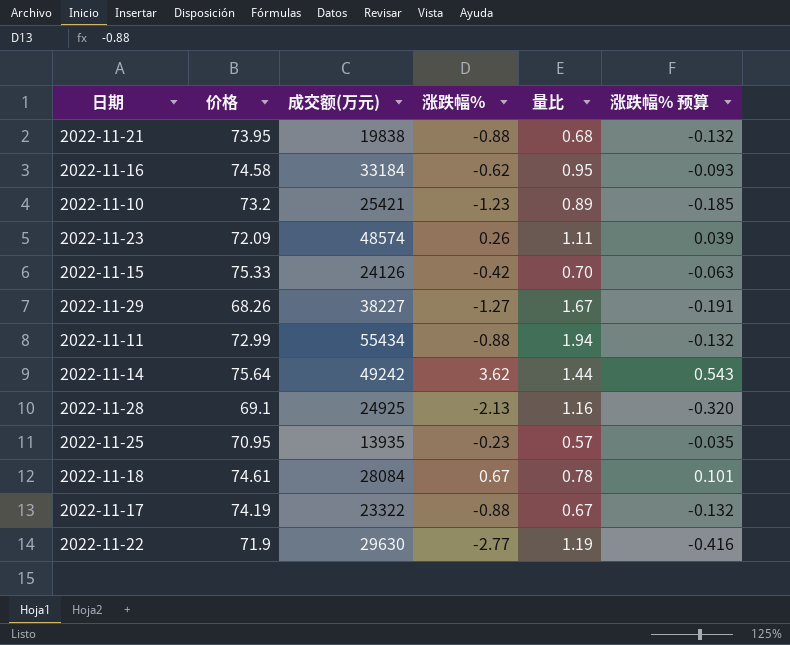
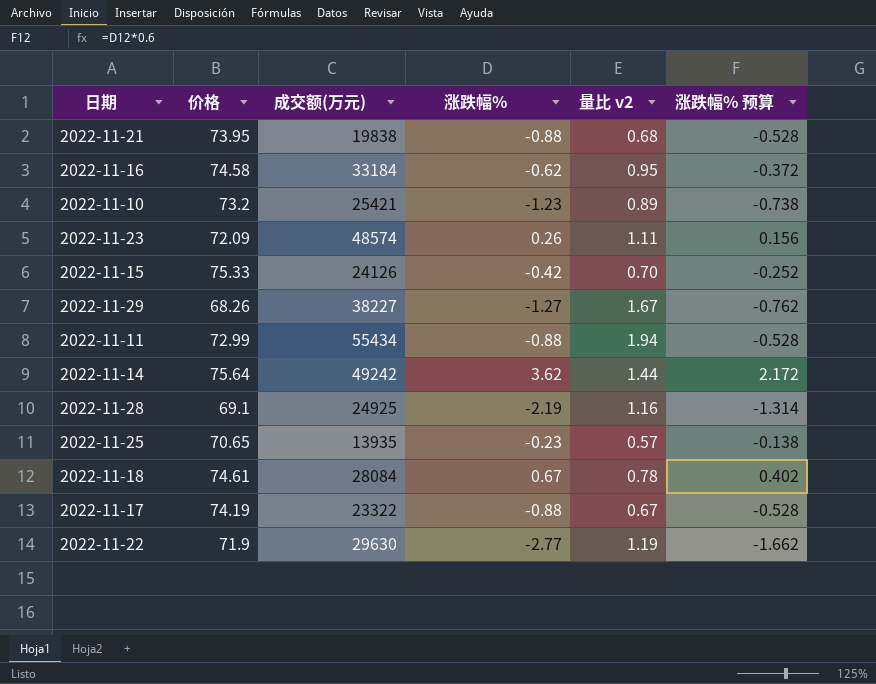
column name: 量比 -> 量比 v2
column 涨跌幅% 预算 | formula: [涨跌幅%] * 0.15 -> [涨跌幅%] * 0.6
2022-11-28 | 涨跌幅%: -2.13 -> -2.19
2022-11-25 | 价格: 70.95 -> 70.65

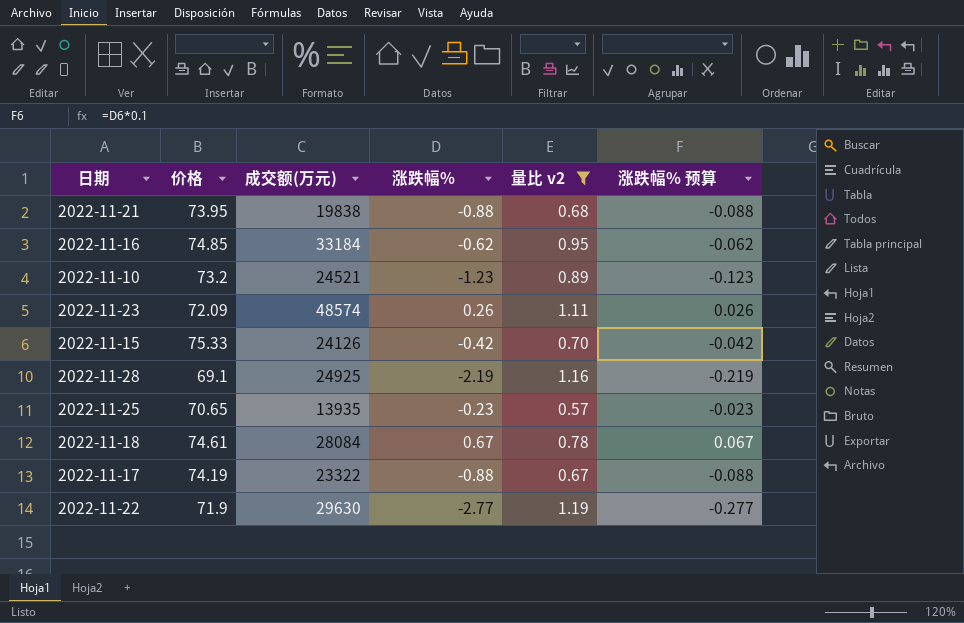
filter: none -> 量比 v2 <= 1.19
column 涨跌幅% 预算 | formula: [涨跌幅%] * 0.6 -> [涨跌幅%] * 0.1
2022-11-16 | 价格: 74.58 -> 74.85
2022-11-10 | 成交额(万元): 25421 -> 24521

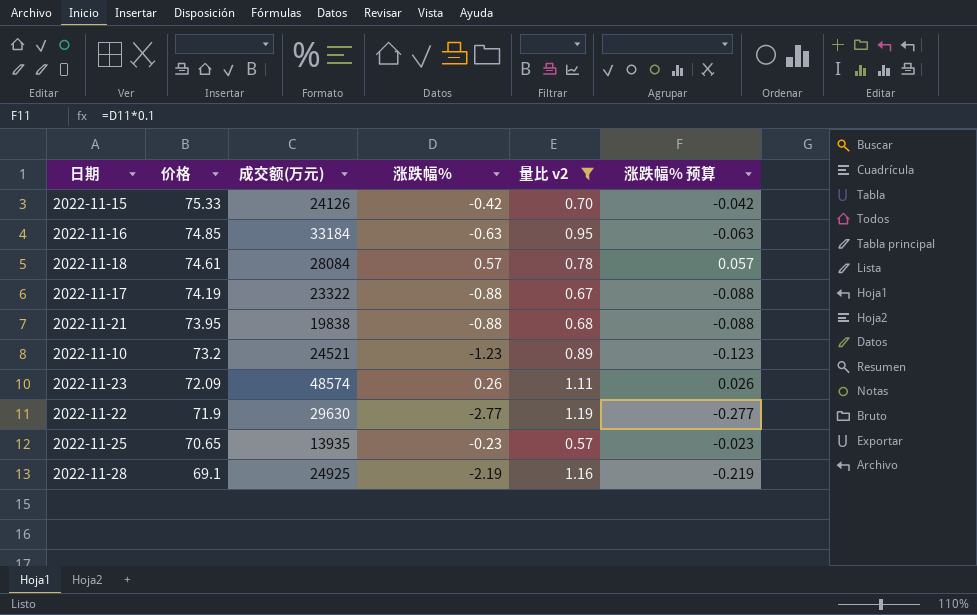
row order: none -> 价格 descending
2022-11-16 | 涨跌幅%: -0.62 -> -0.63
2022-11-16 | 涨跌幅% 预算: -0.062 -> -0.063
2022-11-18 | 涨跌幅%: 0.67 -> 0.57
2022-11-18 | 涨跌幅% 预算: 0.067 -> 0.057

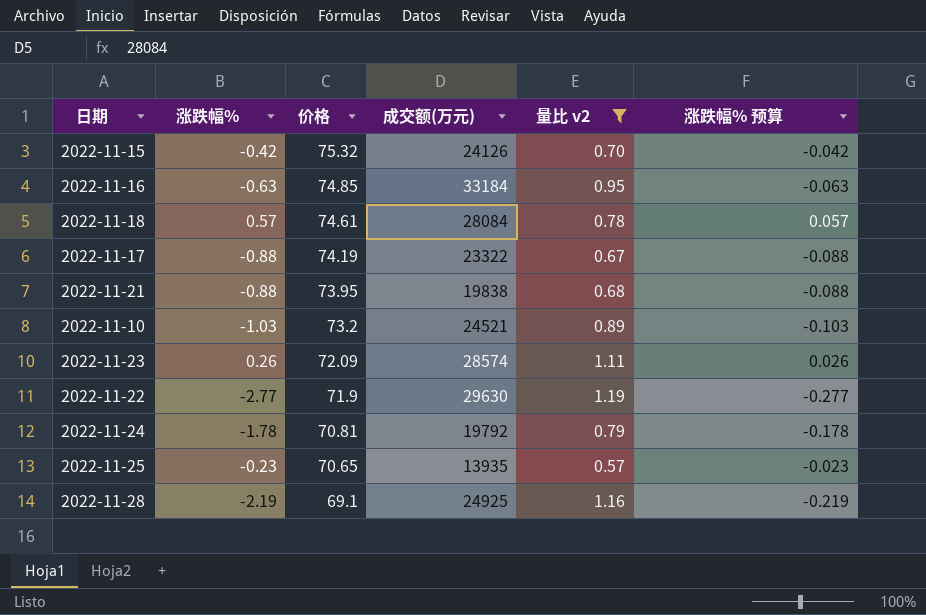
column 涨跌幅% | position: 4 -> 2
2022-11-15 | 价格: 75.33 -> 75.32
2022-11-10 | 涨跌幅%: -1.23 -> -1.03
2022-11-10 | 涨跌幅% 预算: -0.123 -> -0.103
2022-11-23 | 成交额(万元): 48574 -> 28574
row 2022-11-24: none -> -1.78 | 70.81 | 19792 | 0.79 | -0.178

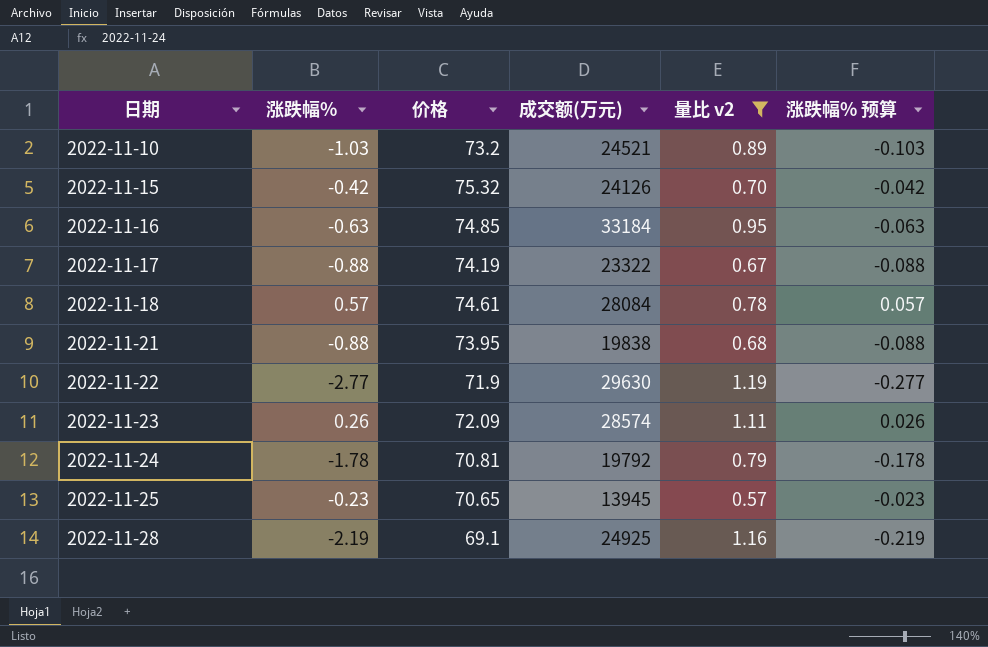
row order: 价格 descending -> 日期 ascending
2022-11-25 | 成交额(万元): 13935 -> 13945

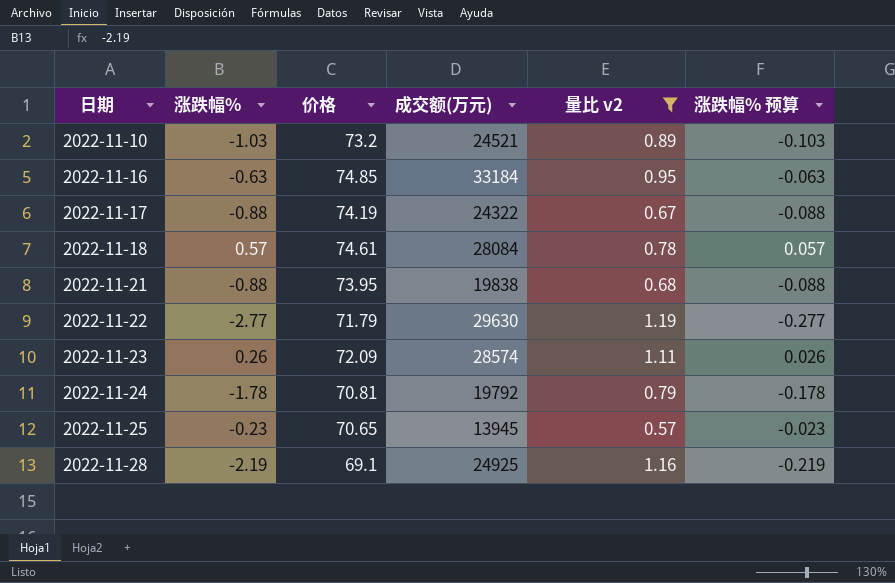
row 2022-11-15: -0.42 | 75.32 | 24126 | 0.70 | -0.042 -> none
2022-11-17 | 成交额(万元): 23322 -> 24322
2022-11-22 | 价格: 71.9 -> 71.79

